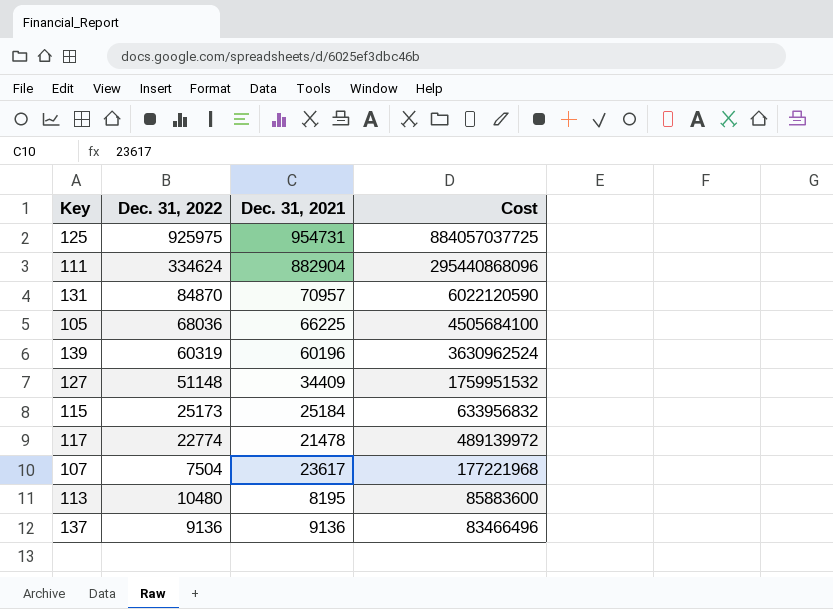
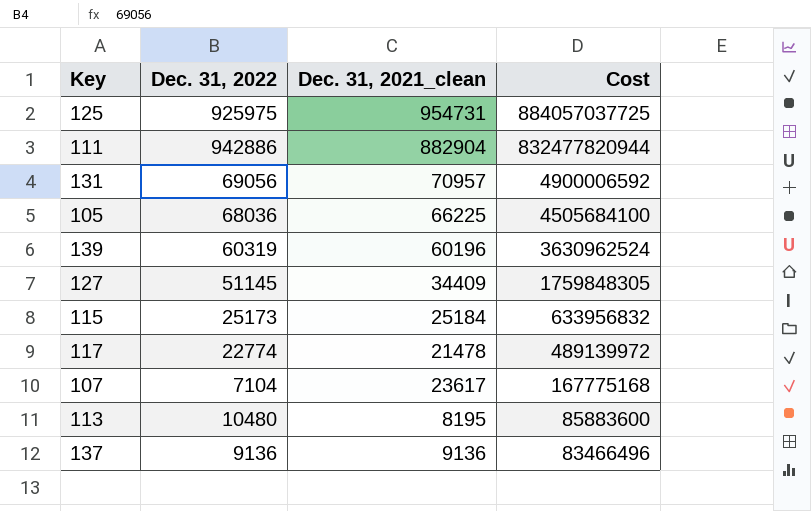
column name: Dec. 31, 2021 -> Dec. 31, 2021_clean
111 | Dec. 31, 2022: 334624 -> 942886
111 | Cost: 295440868096 -> 832477820944
131 | Dec. 31, 2022: 84870 -> 69056
131 | Cost: 6022120590 -> 4900006592
127 | Dec. 31, 2022: 51148 -> 51145
127 | Cost: 1759951532 -> 1759848305
107 | Dec. 31, 2022: 7504 -> 7104
107 | Cost: 177221968 -> 167775168

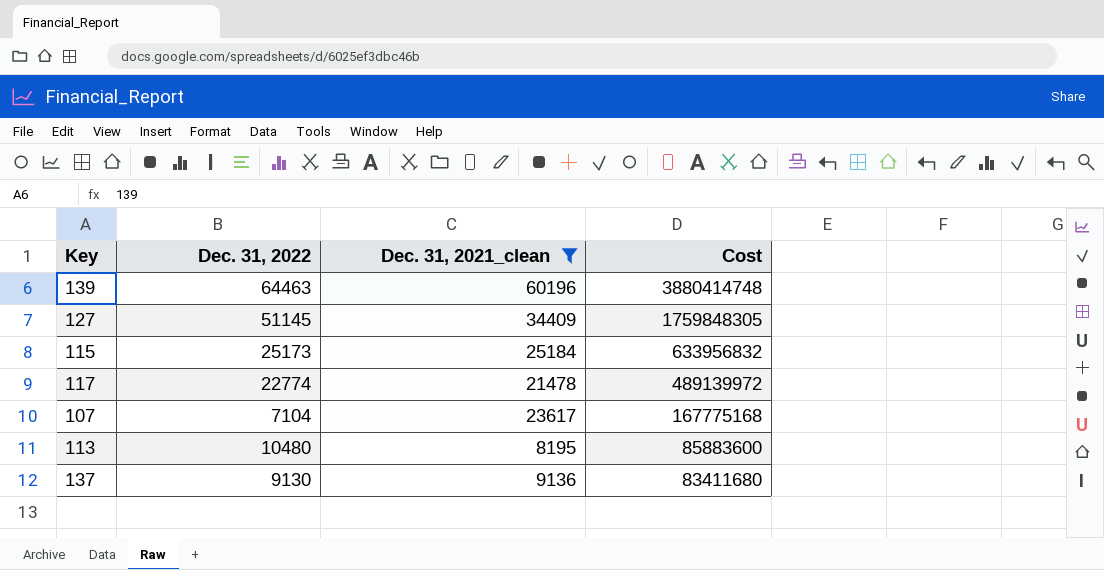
filter: none -> Dec. 31, 2021_clean <= 60196
139 | Dec. 31, 2022: 60319 -> 64463
139 | Cost: 3630962524 -> 3880414748
137 | Dec. 31, 2022: 9136 -> 9130
137 | Cost: 83466496 -> 83411680

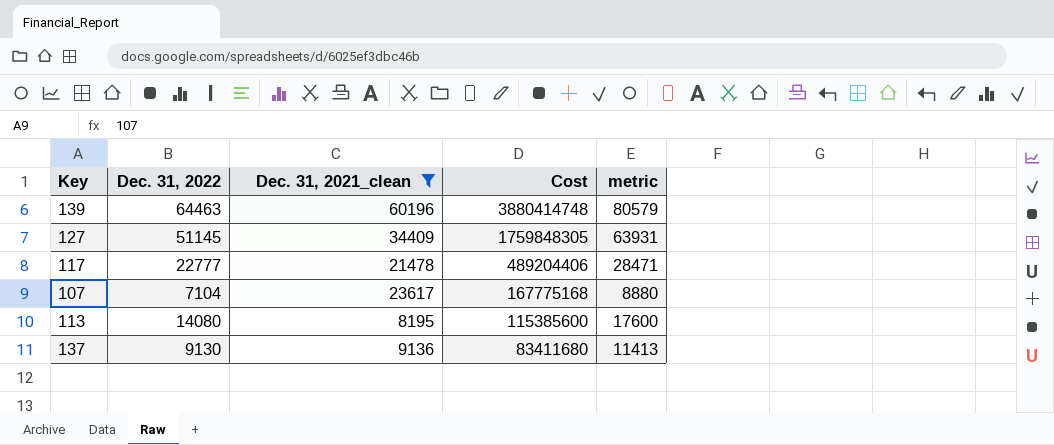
column metric | formula: none -> [Dec. 31, 2022] * 1.25
row 115: 25173 | 25184 | 633956832 -> none
117 | Dec. 31, 2022: 22774 -> 22777
117 | Cost: 489139972 -> 489204406
113 | Dec. 31, 2022: 10480 -> 14080
113 | Cost: 85883600 -> 115385600

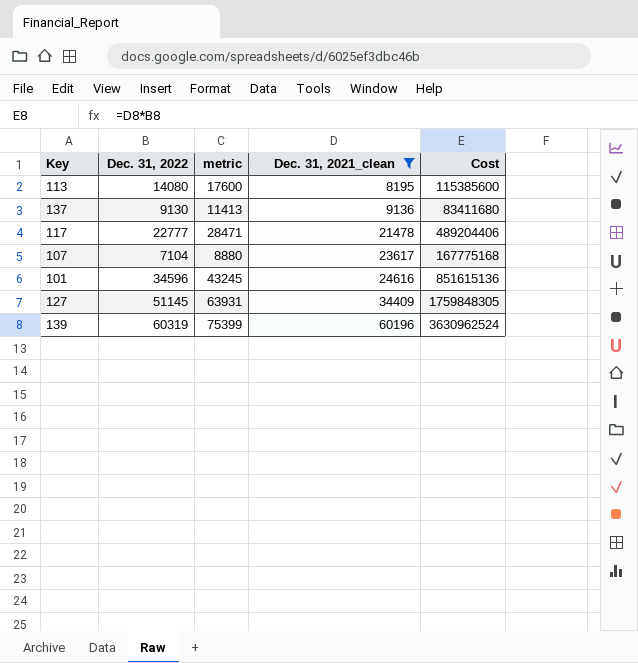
row order: Cost descending -> Dec. 31, 2021_clean ascending
column metric | position: 5 -> 3
row 101: none -> 34596 | 43245 | 24616 | 851615136
139 | Dec. 31, 2022: 64463 -> 60319
139 | metric: 80579 -> 75399
139 | Cost: 3880414748 -> 3630962524

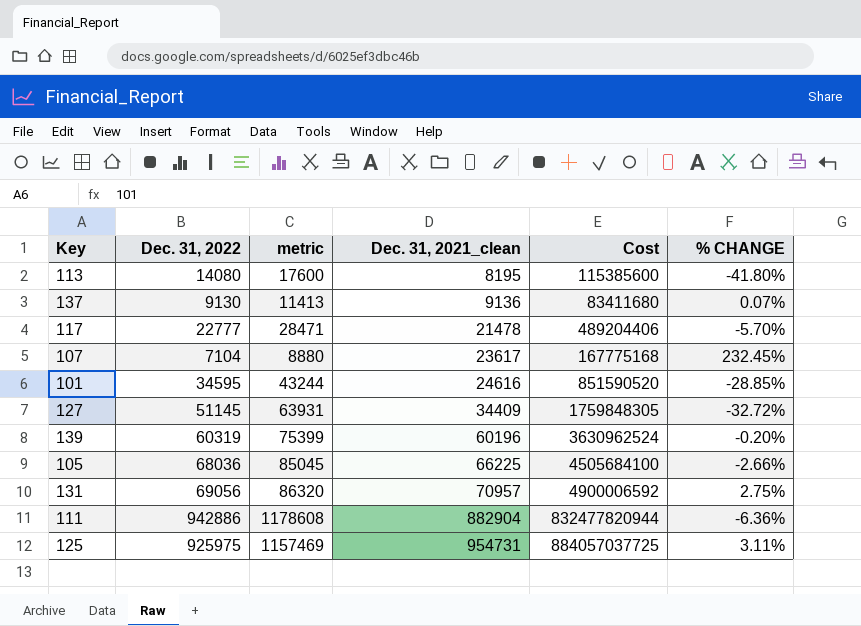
filter: Dec. 31, 2021_clean <= 60196 -> none
column % CHANGE | formula: none -> ([Dec. 31, 2021_clean] - [Dec. 31, 2022]) / [Dec. 31, 2022]
101 | Dec. 31, 2022: 34596 -> 34595
101 | metric: 43245 -> 43244
101 | Cost: 851615136 -> 851590520

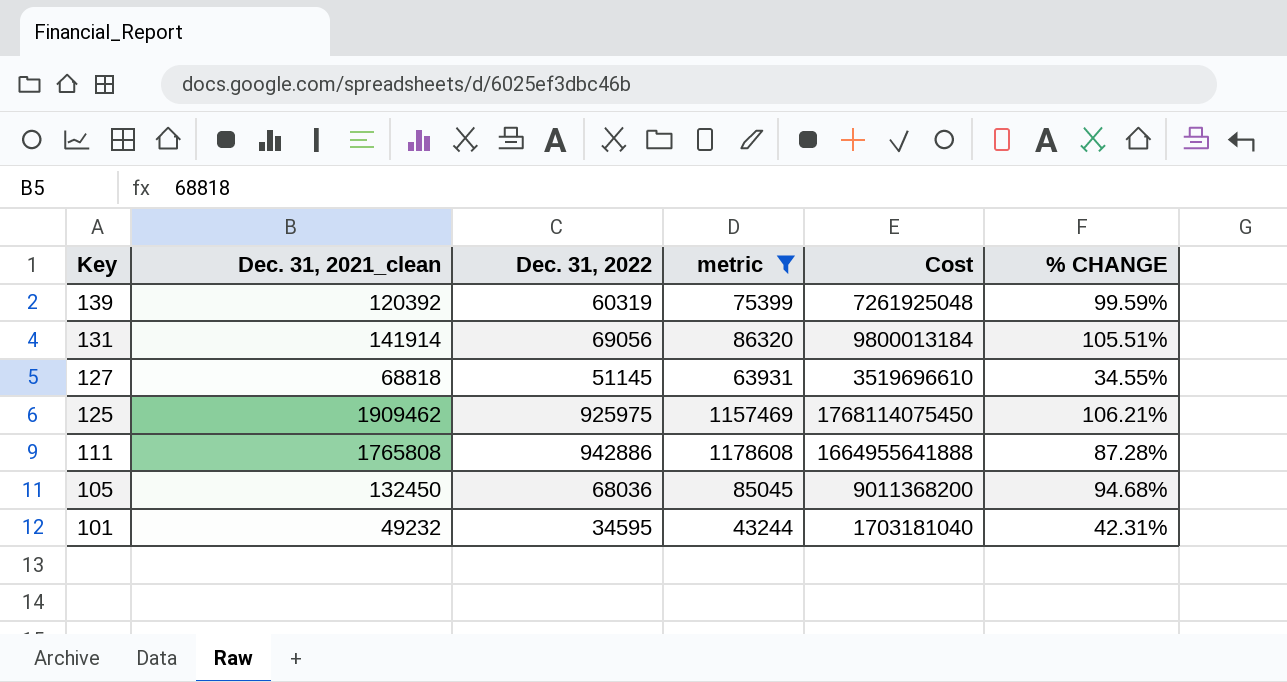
filter: none -> metric >= 43244
row order: Dec. 31, 2021_clean ascending -> Key descending
column Dec. 31, 2021_clean | position: 4 -> 2
139 | Dec. 31, 2021_clean: 60196 -> 120392
139 | Cost: 3630962524 -> 7261925048
139 | % CHANGE: -0.20% -> 99.59%
131 | Dec. 31, 2021_clean: 70957 -> 141914
131 | Cost: 4900006592 -> 9800013184
131 | % CHANGE: 2.75% -> 105.51%
127 | Dec. 31, 2021_clean: 34409 -> 68818
127 | Cost: 1759848305 -> 3519696610
127 | % CHANGE: -32.72% -> 34.55%
125 | Dec. 31, 2021_clean: 954731 -> 1909462
125 | Cost: 884057037725 -> 1768114075450
125 | % CHANGE: 3.11% -> 106.21%
111 | Dec. 31, 2021_clean: 882904 -> 1765808
111 | Cost: 832477820944 -> 1664955641888
111 | % CHANGE: -6.36% -> 87.28%
105 | Dec. 31, 2021_clean: 66225 -> 132450
105 | Cost: 4505684100 -> 9011368200
105 | % CHANGE: -2.66% -> 94.68%
101 | Dec. 31, 2021_clean: 24616 -> 49232
101 | Cost: 851590520 -> 1703181040
101 | % CHANGE: -28.85% -> 42.31%

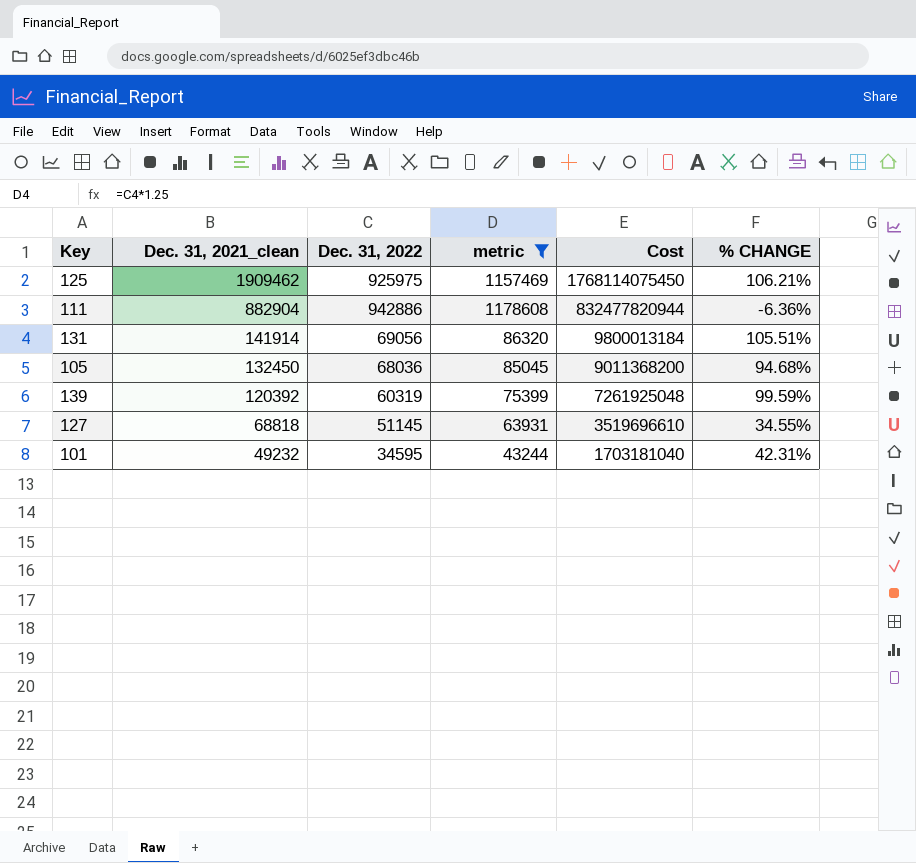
row order: Key descending -> Dec. 31, 2021_clean descending
111 | Dec. 31, 2021_clean: 1765808 -> 882904
111 | Cost: 1664955641888 -> 832477820944
111 | % CHANGE: 87.28% -> -6.36%

